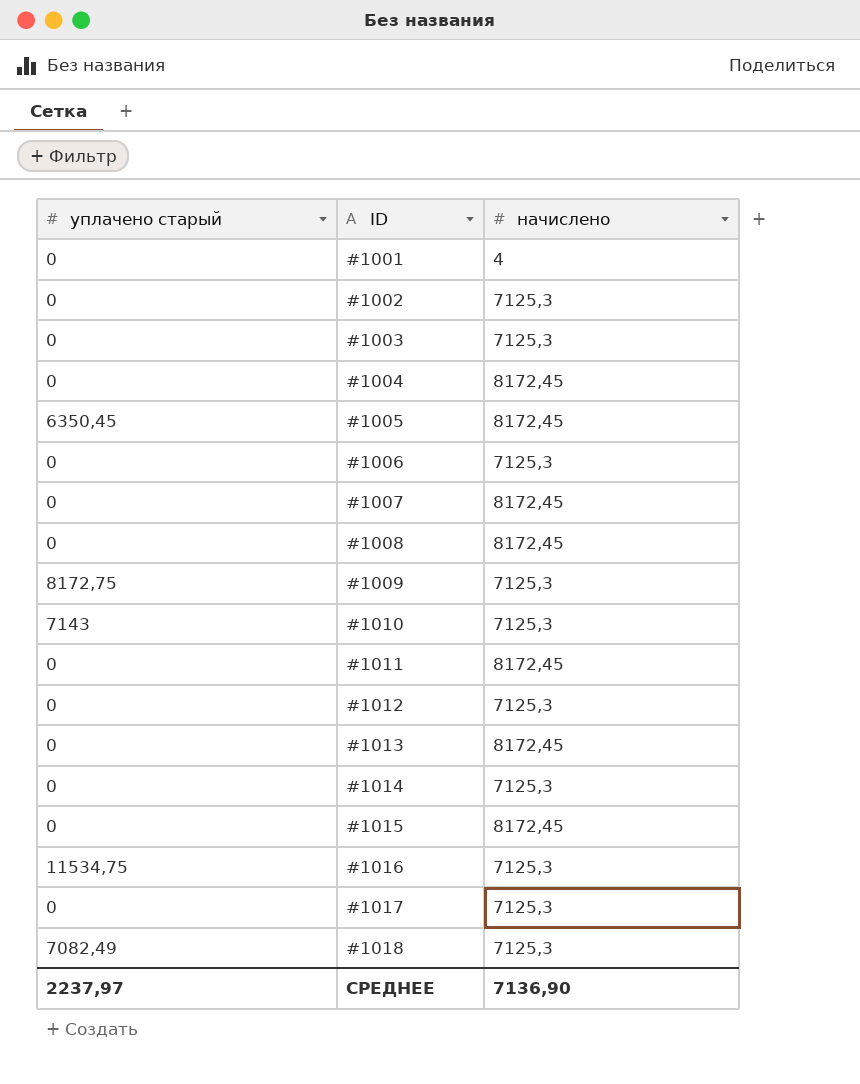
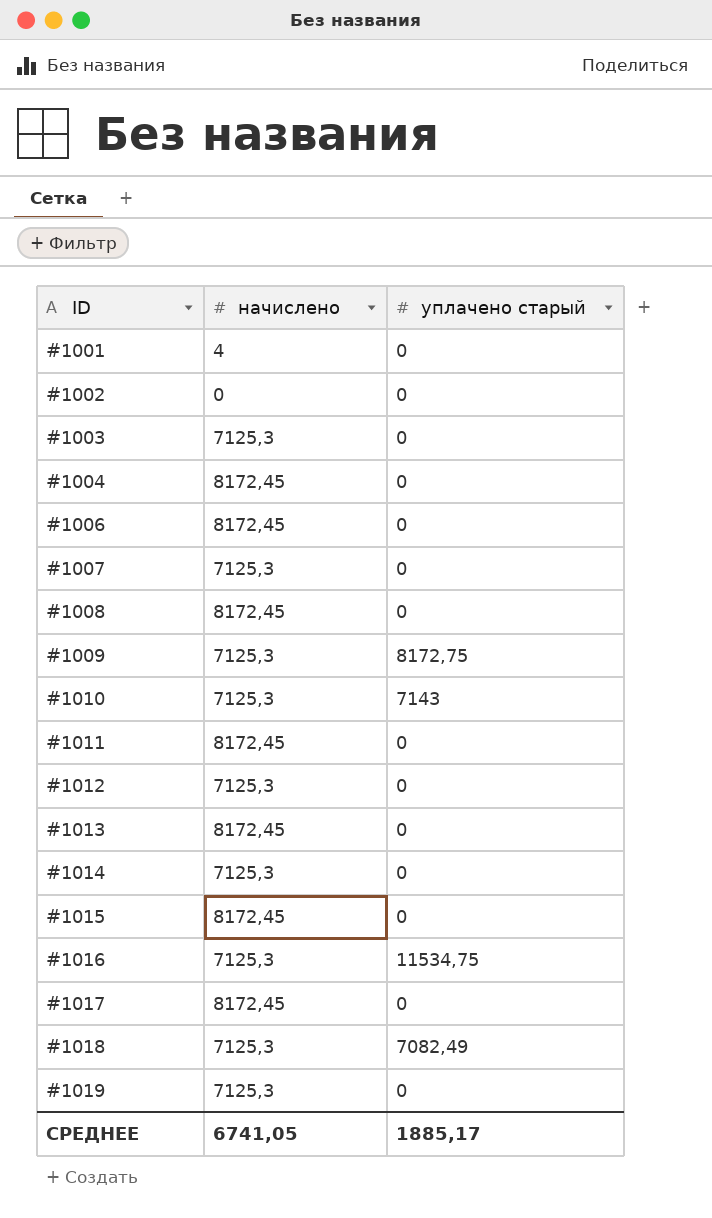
column уплачено старый | position: 1 -> 3
row #1005: 6350,45 | 8172,45 -> none
#1002 | начислено: 7125,3 -> 0
#1006 | начислено: 7125,3 -> 8172,45
#1007 | начислено: 8172,45 -> 7125,3
#1017 | начислено: 7125,3 -> 8172,45
row #1019: none -> 7125,3 | 0
СРЕДНЕЕ | начислено: 7136,90 -> 6741,05
СРЕДНЕЕ | уплачено старый: 2237,97 -> 1885,17

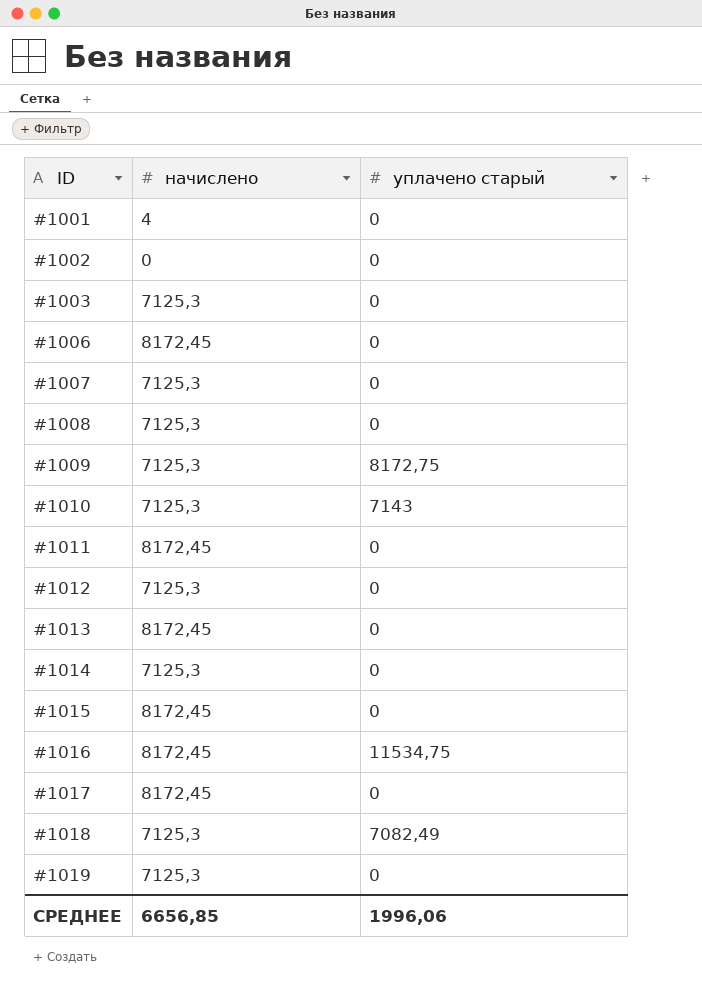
row #1004: 8172,45 | 0 -> none
#1008 | начислено: 8172,45 -> 7125,3
#1016 | начислено: 7125,3 -> 8172,45
СРЕДНЕЕ | начислено: 6741,05 -> 6656,85
СРЕДНЕЕ | уплачено старый: 1885,17 -> 1996,06

